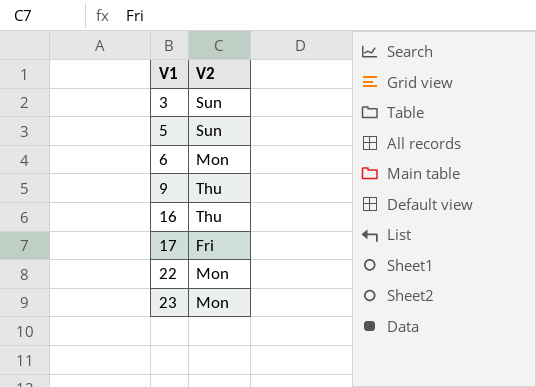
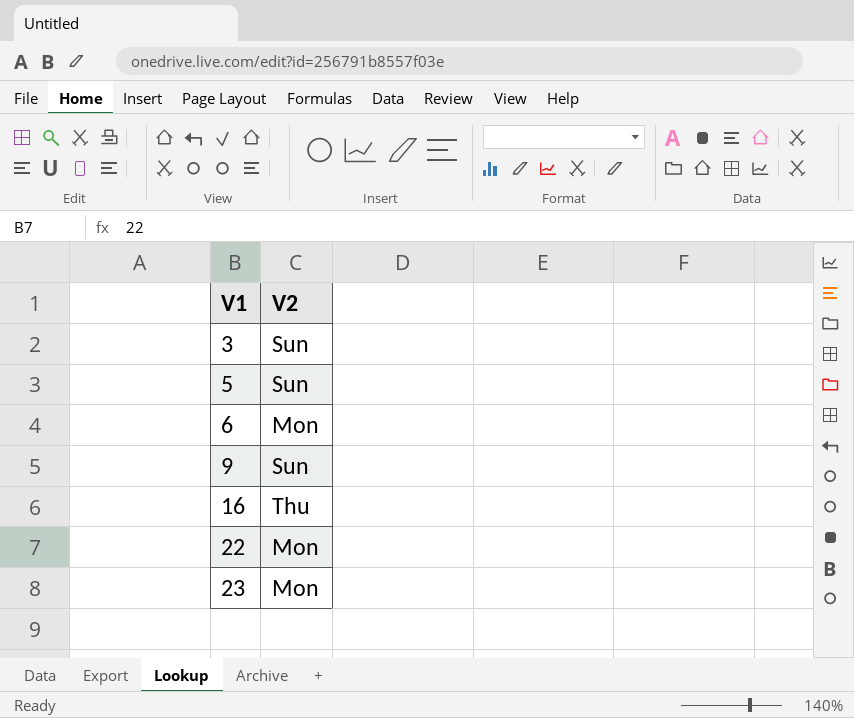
row 17: Fri -> none
9 | V2: Thu -> Sun

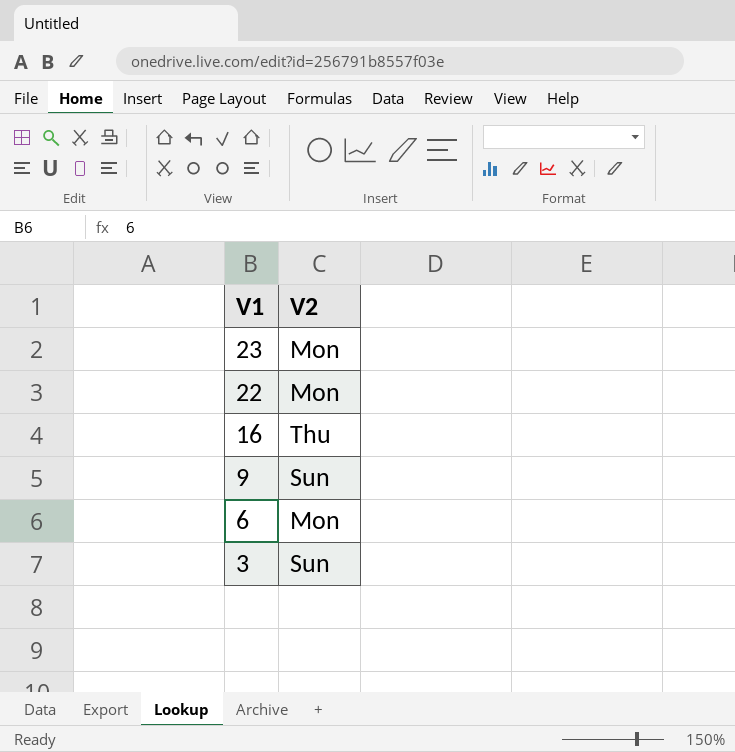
row order: V1 ascending -> V1 descending
row 5: Sun -> none

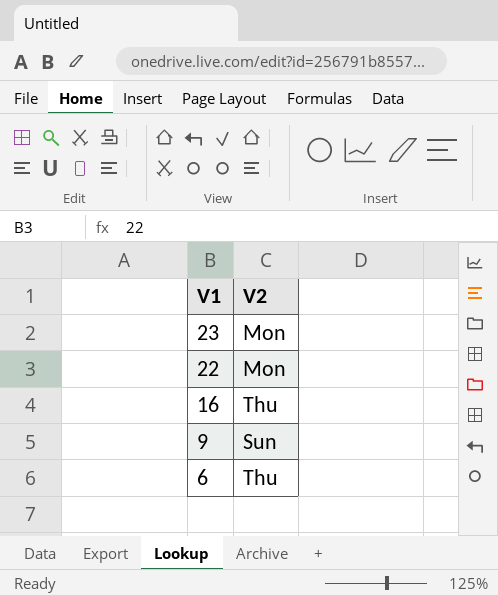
row 3: Sun -> none
6 | V2: Mon -> Thu

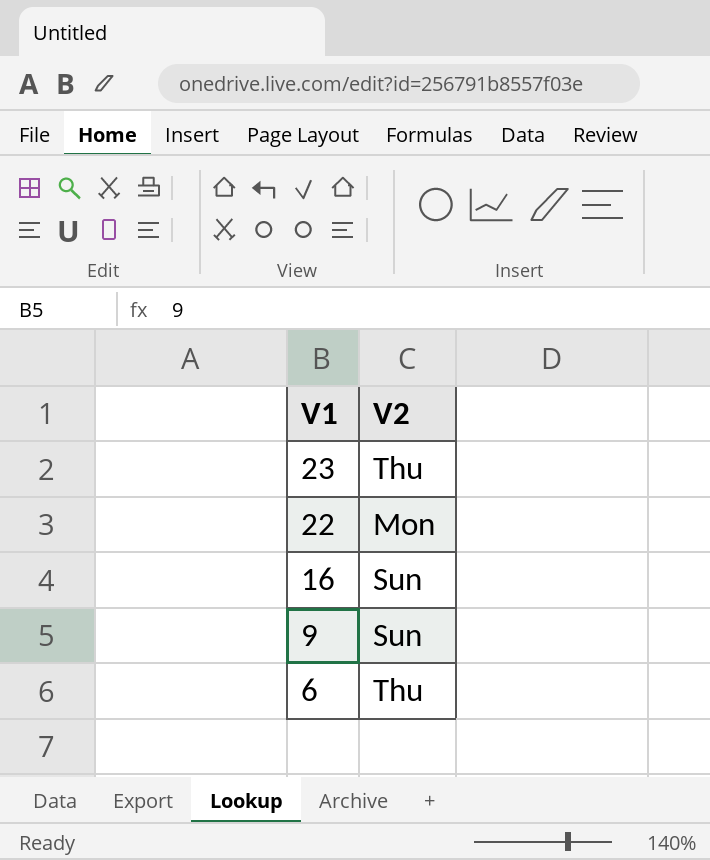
23 | V2: Mon -> Thu
16 | V2: Thu -> Sun

